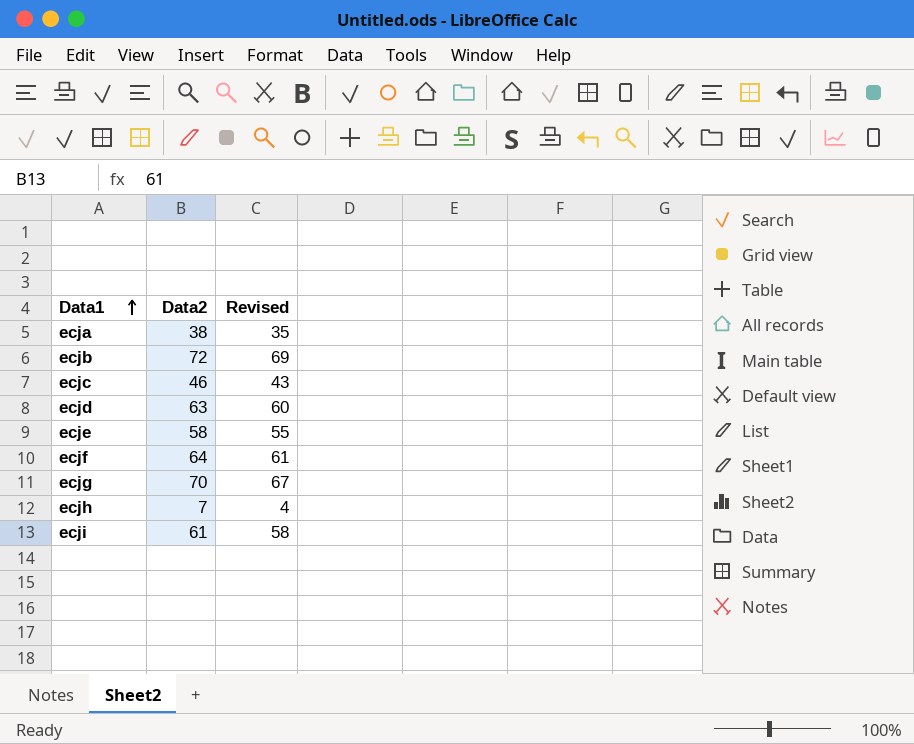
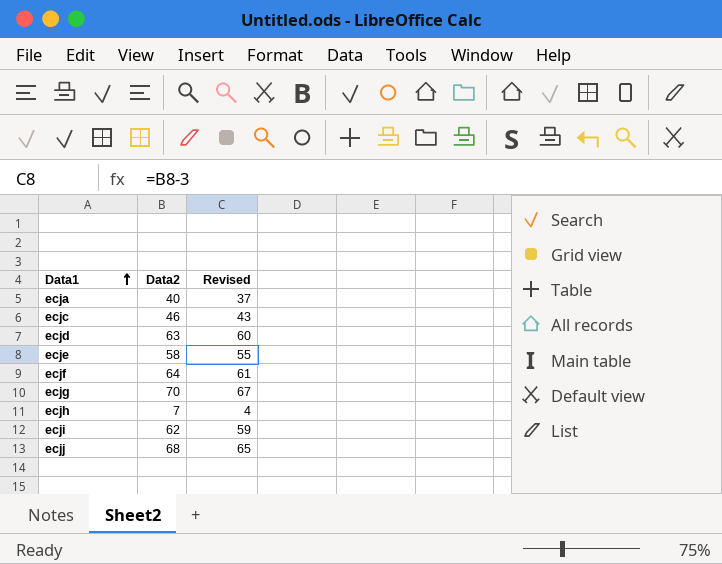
row ecjb: 72 | 69 -> none
ecja | Data2: 38 -> 40
ecja | Revised: 35 -> 37
ecji | Data2: 61 -> 62
ecji | Revised: 58 -> 59
row ecjj: none -> 68 | 65

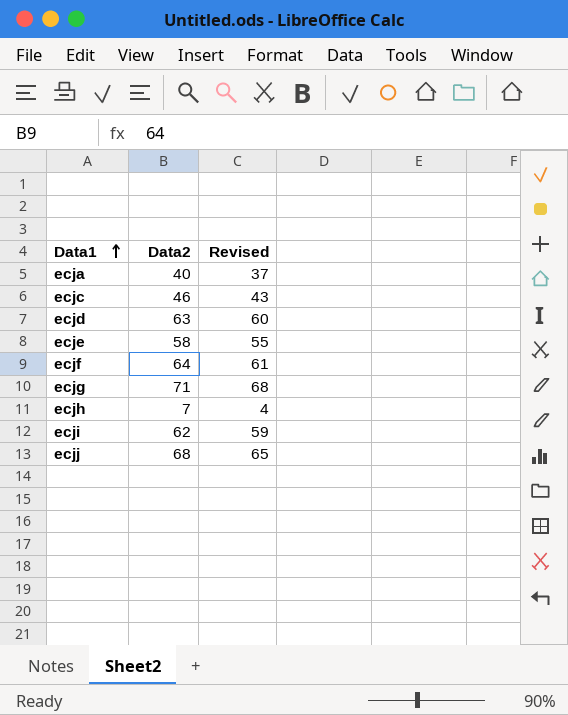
ecjg | Data2: 70 -> 71
ecjg | Revised: 67 -> 68

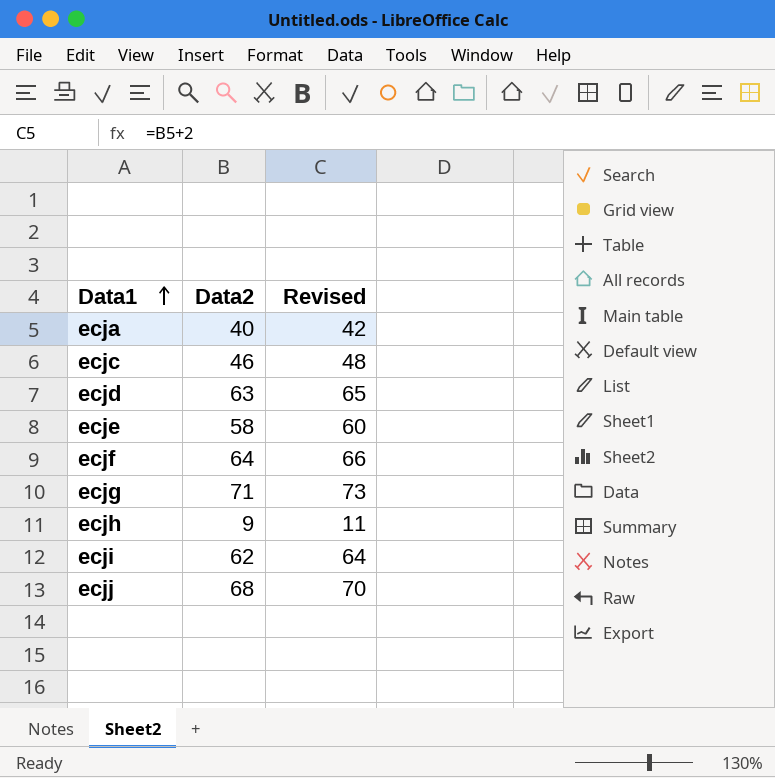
column Revised | formula: [Data2] - 3 -> [Data2] + 2
ecjh | Data2: 7 -> 9

